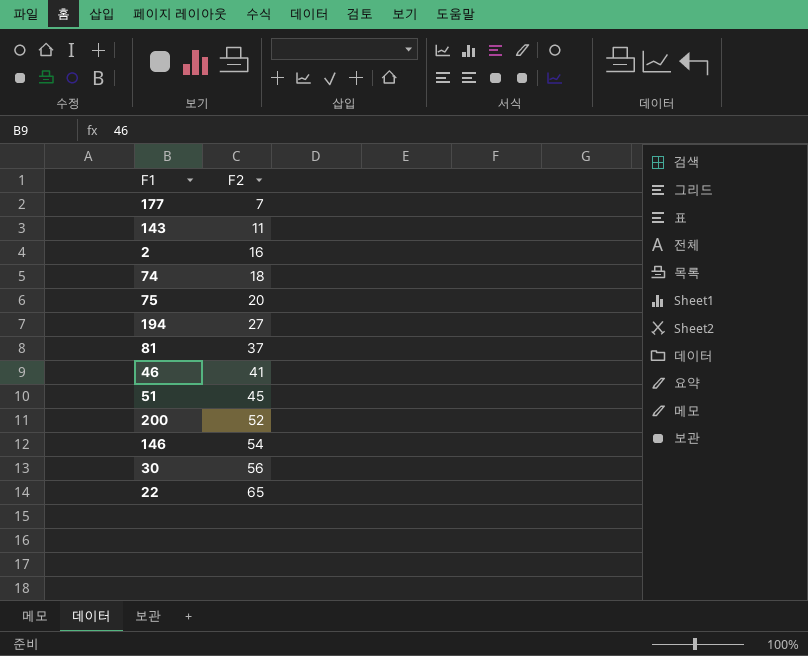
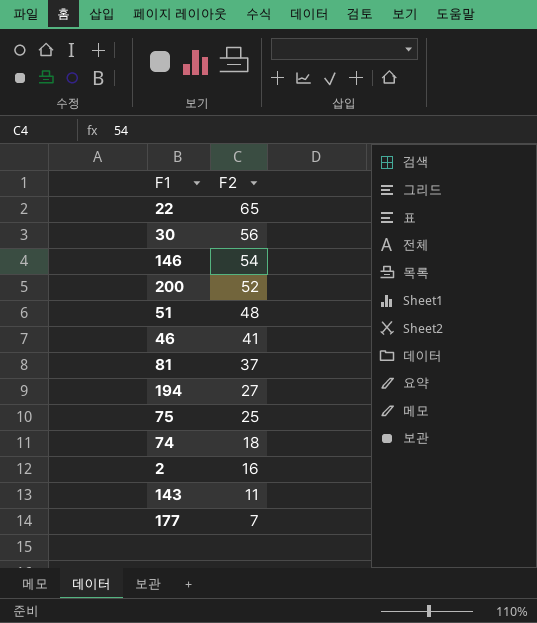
row order: F2 ascending -> F2 descending
51 | F2: 45 -> 48
75 | F2: 20 -> 25

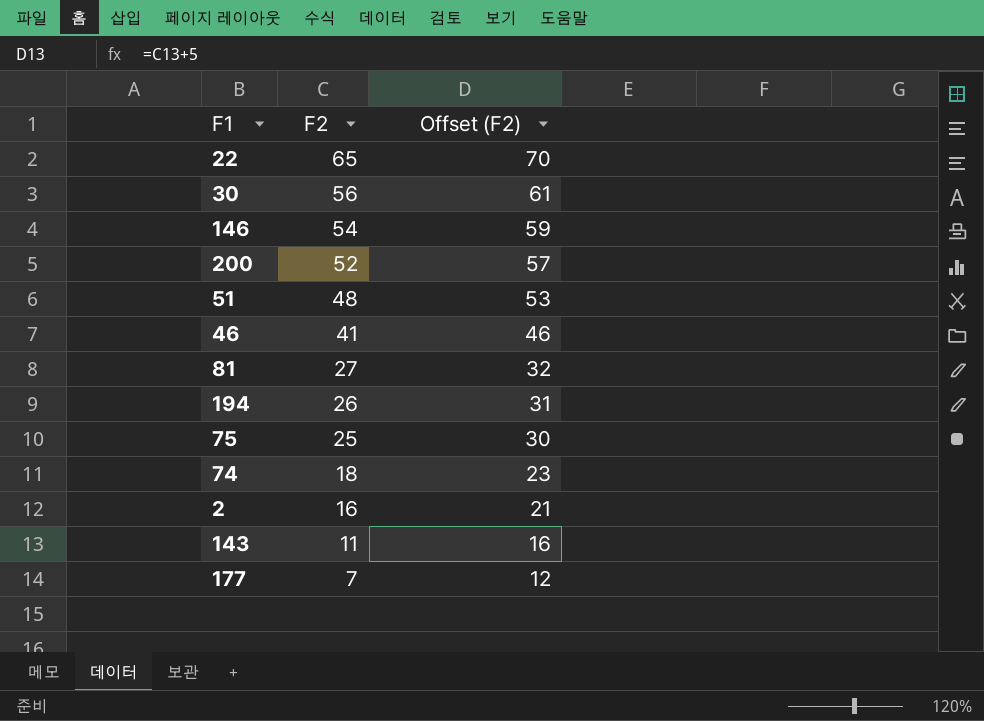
column Offset (F2) | formula: none -> [F2] + 5
81 | F2: 37 -> 27
194 | F2: 27 -> 26

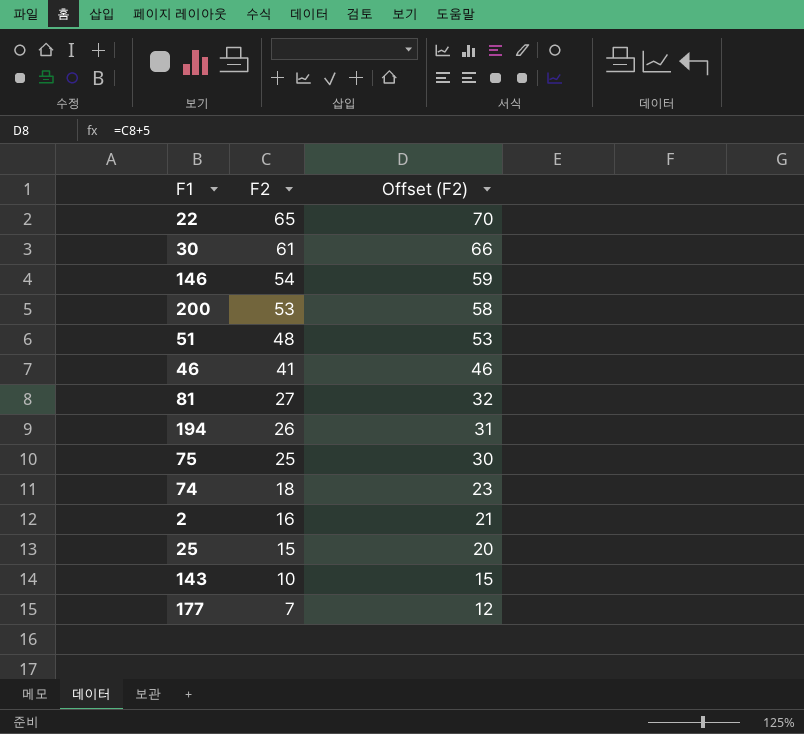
30 | F2: 56 -> 61
30 | Offset (F2): 61 -> 66
200 | F2: 52 -> 53
200 | Offset (F2): 57 -> 58
row 25: none -> 15 | 20
143 | F2: 11 -> 10
143 | Offset (F2): 16 -> 15

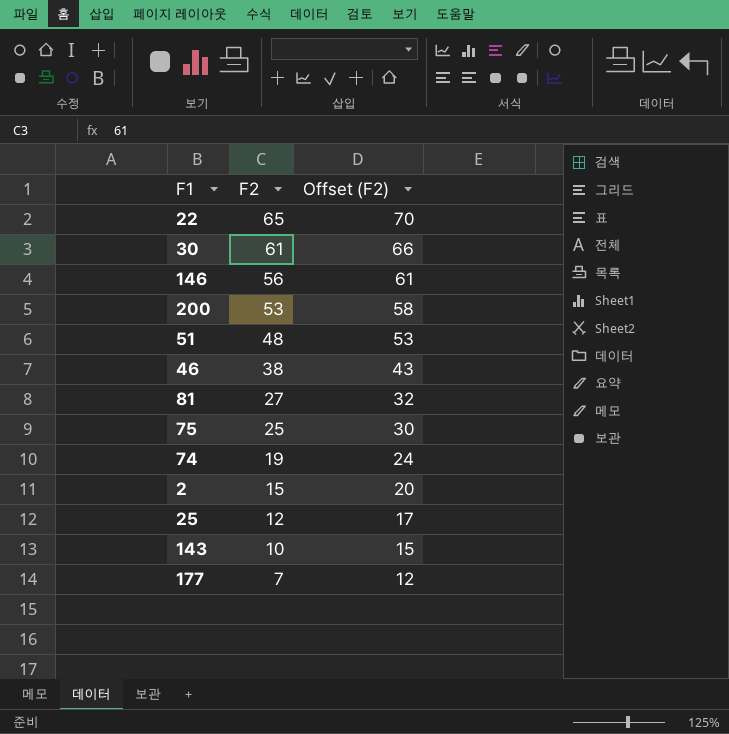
row 194: 26 | 31 -> none
146 | F2: 54 -> 56
146 | Offset (F2): 59 -> 61
46 | F2: 41 -> 38
46 | Offset (F2): 46 -> 43
74 | F2: 18 -> 19
74 | Offset (F2): 23 -> 24
2 | F2: 16 -> 15
2 | Offset (F2): 21 -> 20
25 | F2: 15 -> 12
25 | Offset (F2): 20 -> 17

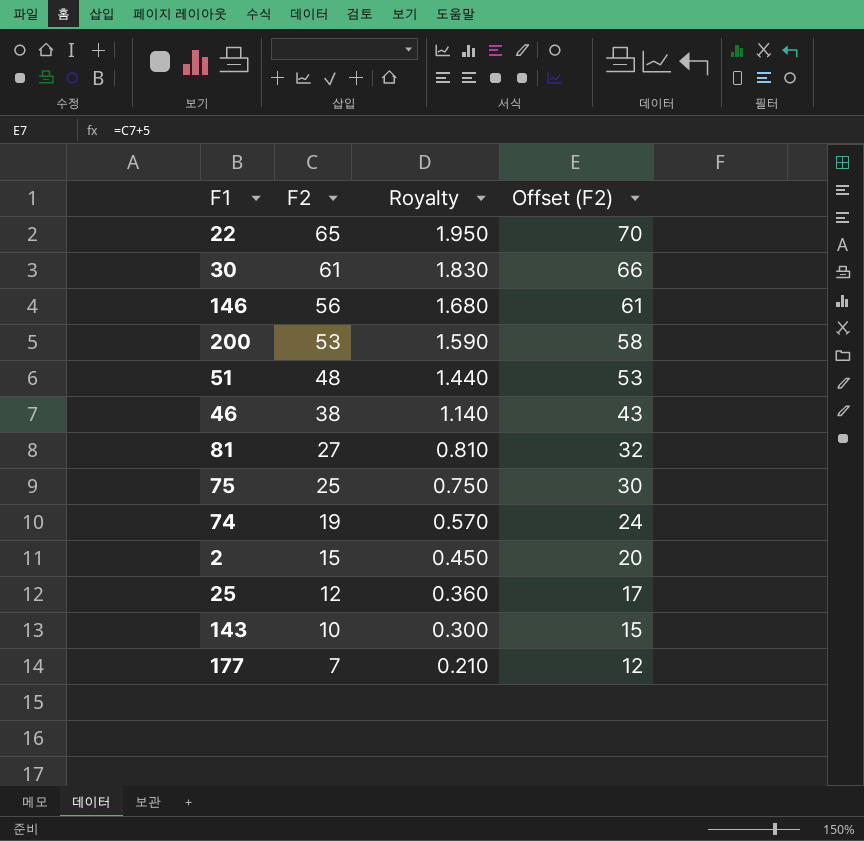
column Royalty | formula: none -> [F2] * 0.03

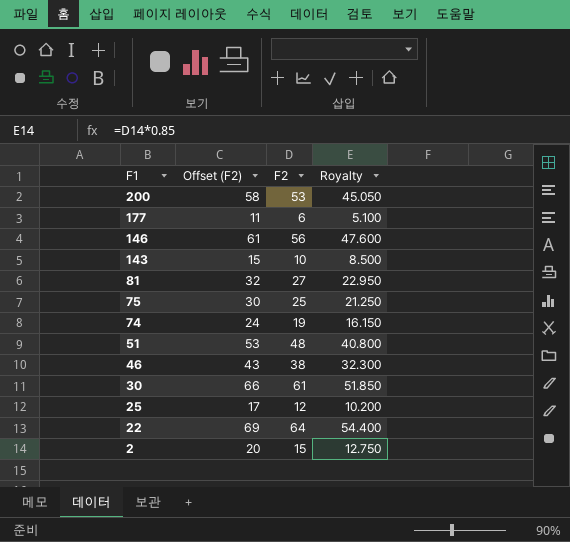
row order: F2 descending -> F1 descending
column Offset (F2) | position: 4 -> 2
column Royalty | formula: [F2] * 0.03 -> [F2] * 0.85
177 | Offset (F2): 12 -> 11
177 | F2: 7 -> 6
22 | Offset (F2): 70 -> 69
22 | F2: 65 -> 64

